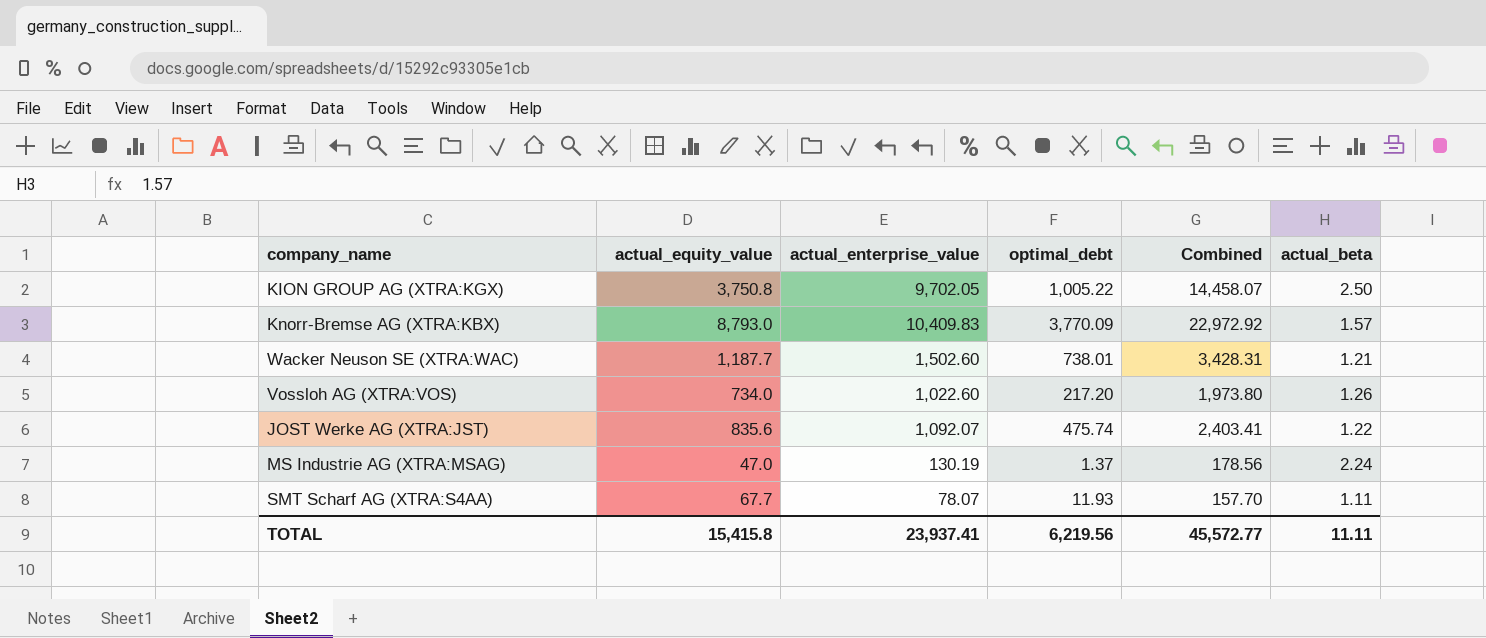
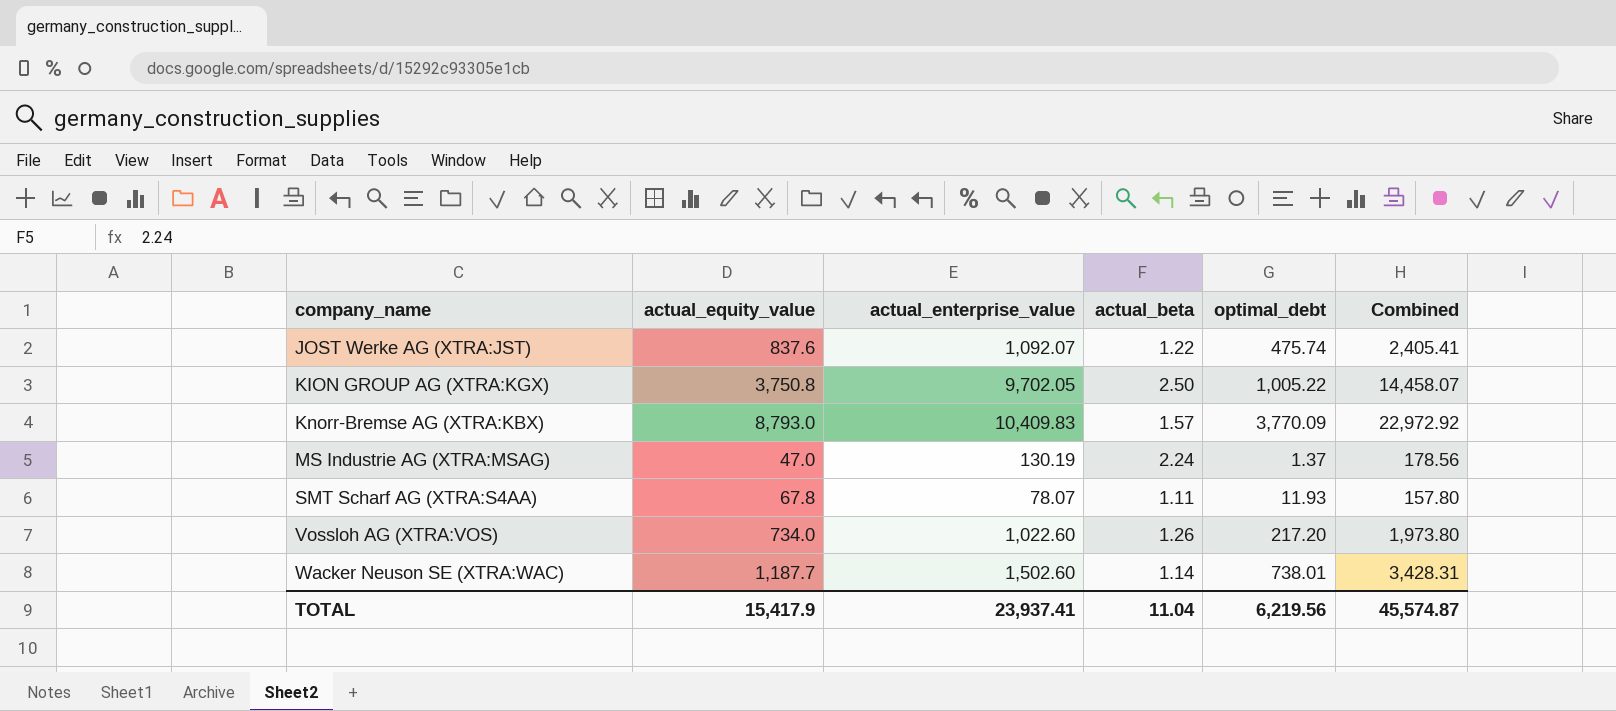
row order: none -> company_name ascending
column actual_beta | position: 6 -> 4
JOST Werke AG (XTRA:JST) | actual_equity_value: 835.6 -> 837.6
JOST Werke AG (XTRA:JST) | Combined: 2,403.41 -> 2,405.41
SMT Scharf AG (XTRA:S4AA) | actual_equity_value: 67.7 -> 67.8
SMT Scharf AG (XTRA:S4AA) | Combined: 157.70 -> 157.80
Wacker Neuson SE (XTRA:WAC) | actual_beta: 1.21 -> 1.14
TOTAL | actual_equity_value: 15,415.8 -> 15,417.9
TOTAL | actual_beta: 11.11 -> 11.04
TOTAL | Combined: 45,572.77 -> 45,574.87

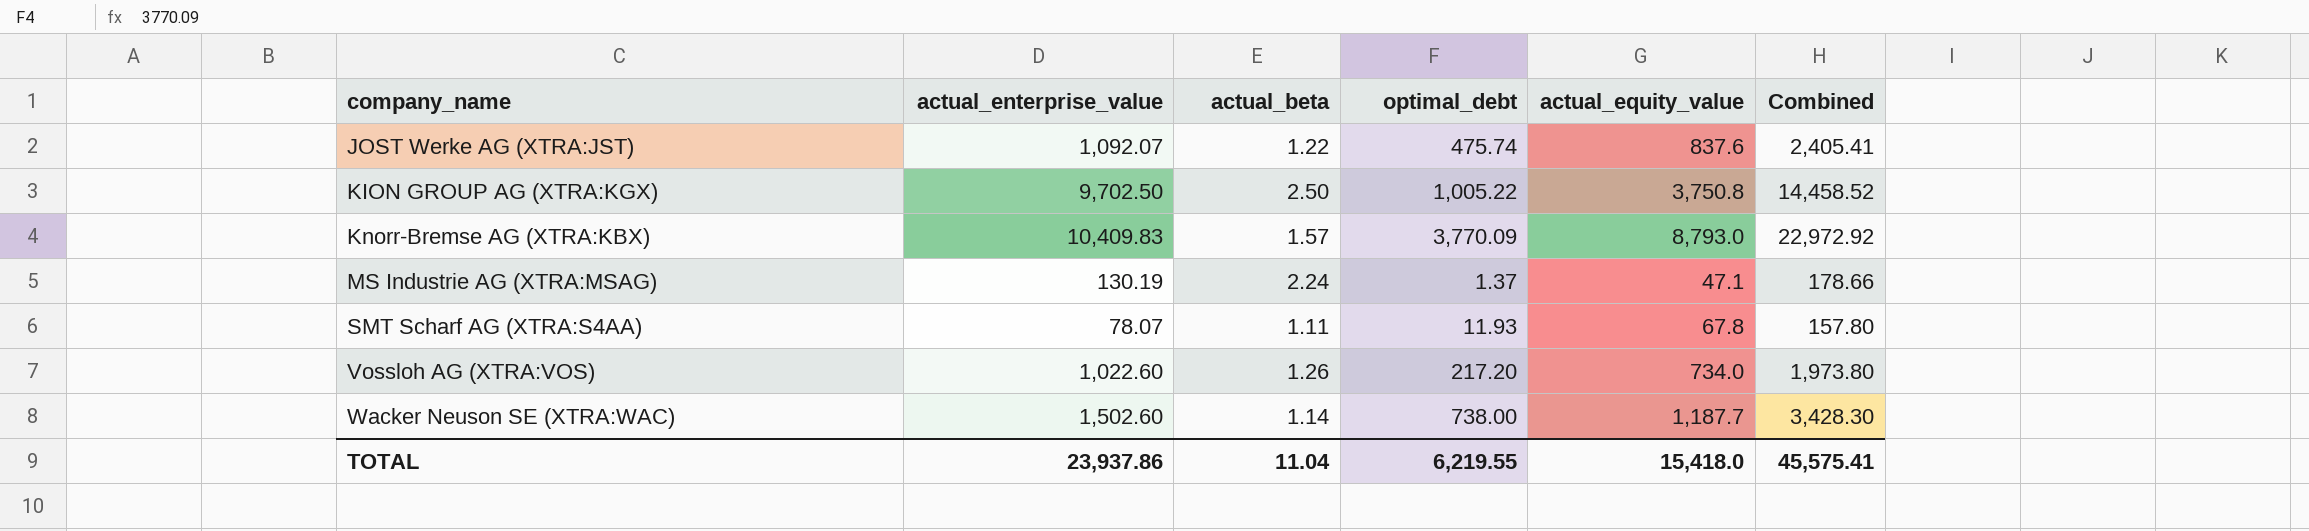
column actual_equity_value | position: 2 -> 5
KION GROUP AG (XTRA:KGX) | actual_enterprise_value: 9,702.05 -> 9,702.50
KION GROUP AG (XTRA:KGX) | Combined: 14,458.07 -> 14,458.52
MS Industrie AG (XTRA:MSAG) | actual_equity_value: 47.0 -> 47.1
MS Industrie AG (XTRA:MSAG) | Combined: 178.56 -> 178.66
Wacker Neuson SE (XTRA:WAC) | optimal_debt: 738.01 -> 738.00
Wacker Neuson SE (XTRA:WAC) | Combined: 3,428.31 -> 3,428.30
TOTAL | actual_enterprise_value: 23,937.41 -> 23,937.86
TOTAL | optimal_debt: 6,219.56 -> 6,219.55
TOTAL | actual_equity_value: 15,417.9 -> 15,418.0
TOTAL | Combined: 45,574.87 -> 45,575.41

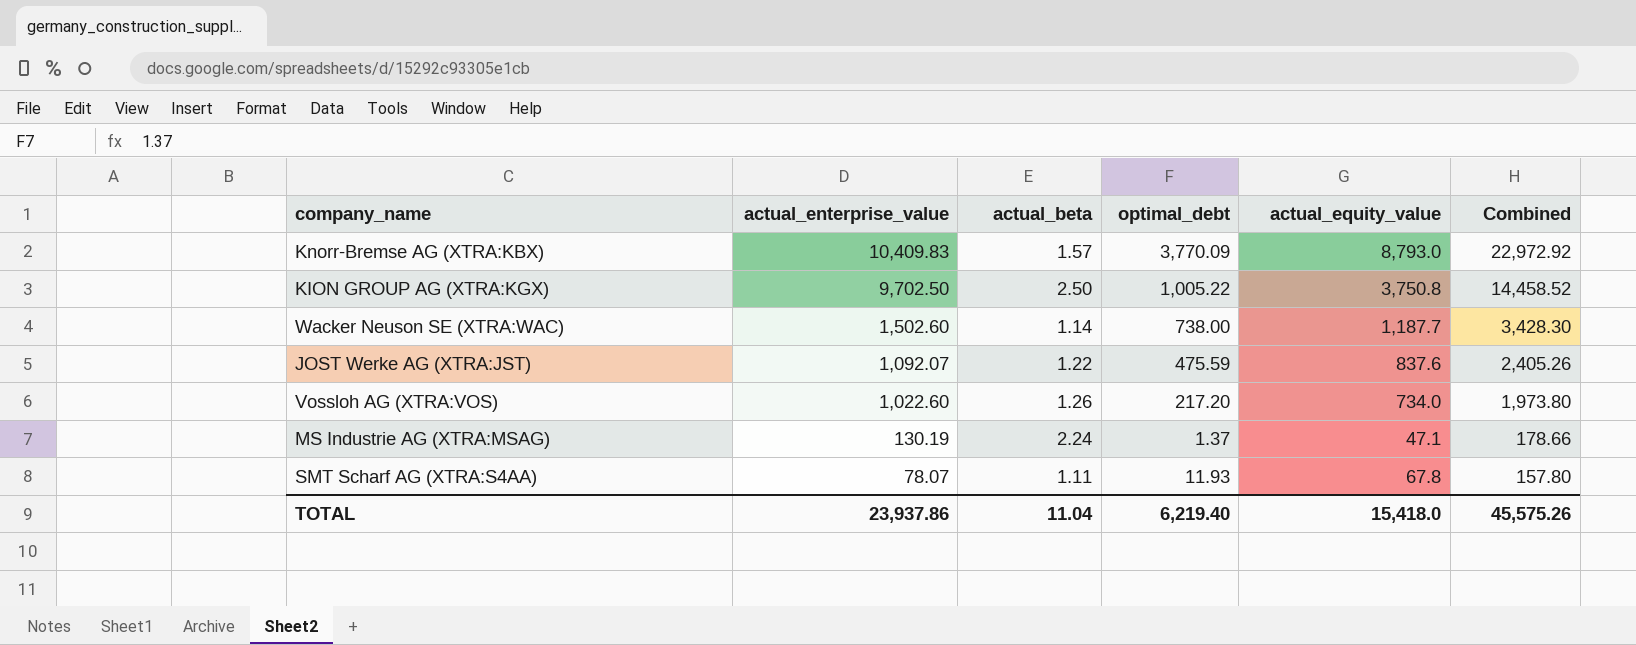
row order: company_name ascending -> actual_enterprise_value descending
JOST Werke AG (XTRA:JST) | optimal_debt: 475.74 -> 475.59
JOST Werke AG (XTRA:JST) | Combined: 2,405.41 -> 2,405.26
TOTAL | optimal_debt: 6,219.55 -> 6,219.40
TOTAL | Combined: 45,575.41 -> 45,575.26

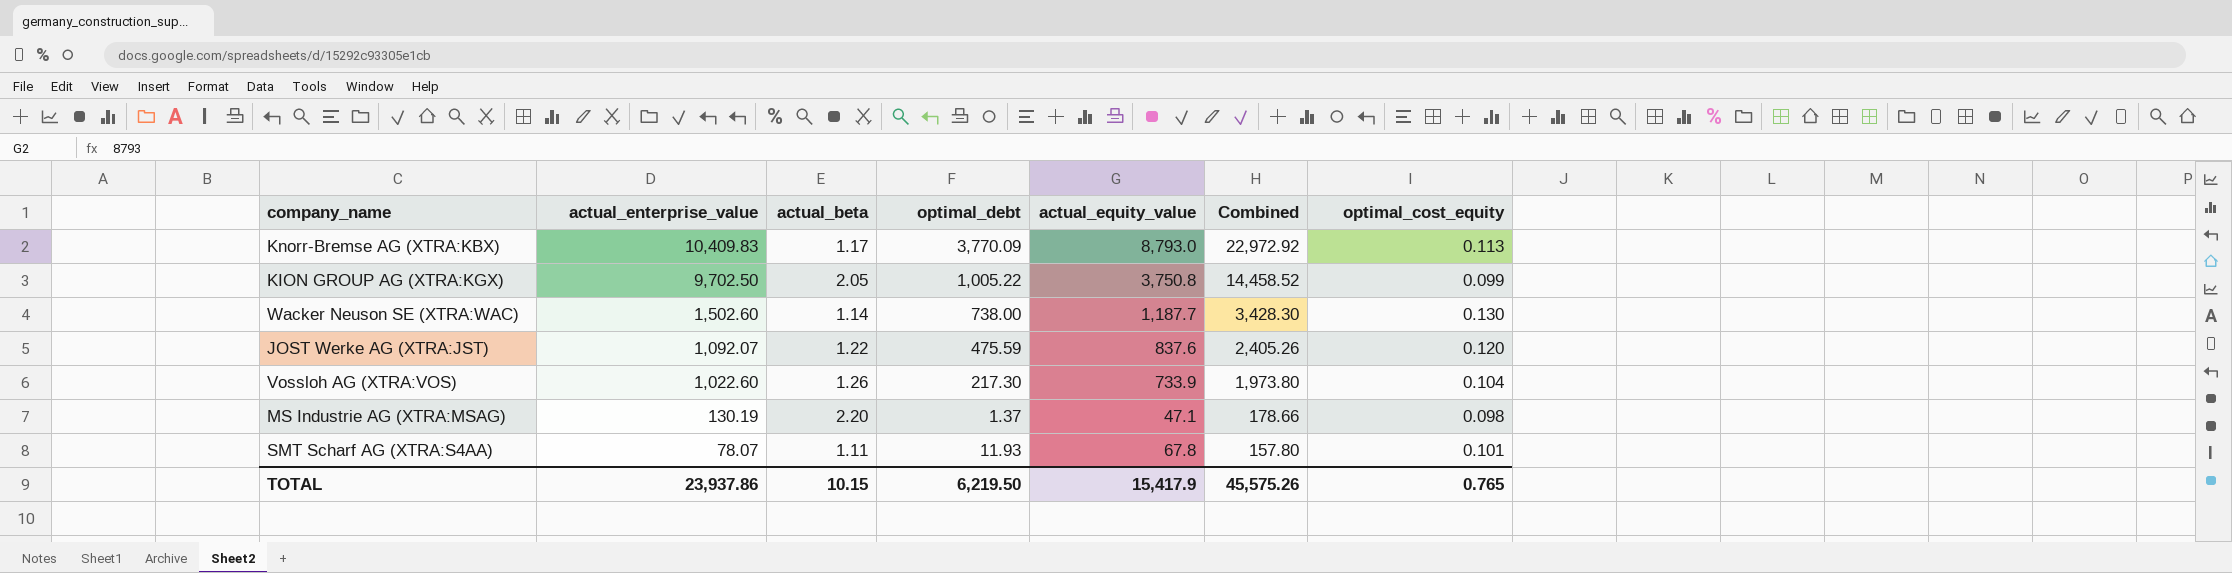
column optimal_cost_equity | position: none -> 7
Knorr-Bremse AG (XTRA:KBX) | actual_beta: 1.57 -> 1.17
KION GROUP AG (XTRA:KGX) | actual_beta: 2.50 -> 2.05
Vossloh AG (XTRA:VOS) | optimal_debt: 217.20 -> 217.30
Vossloh AG (XTRA:VOS) | actual_equity_value: 734.0 -> 733.9
MS Industrie AG (XTRA:MSAG) | actual_beta: 2.24 -> 2.20
TOTAL | actual_beta: 11.04 -> 10.15
TOTAL | optimal_debt: 6,219.40 -> 6,219.50
TOTAL | actual_equity_value: 15,418.0 -> 15,417.9

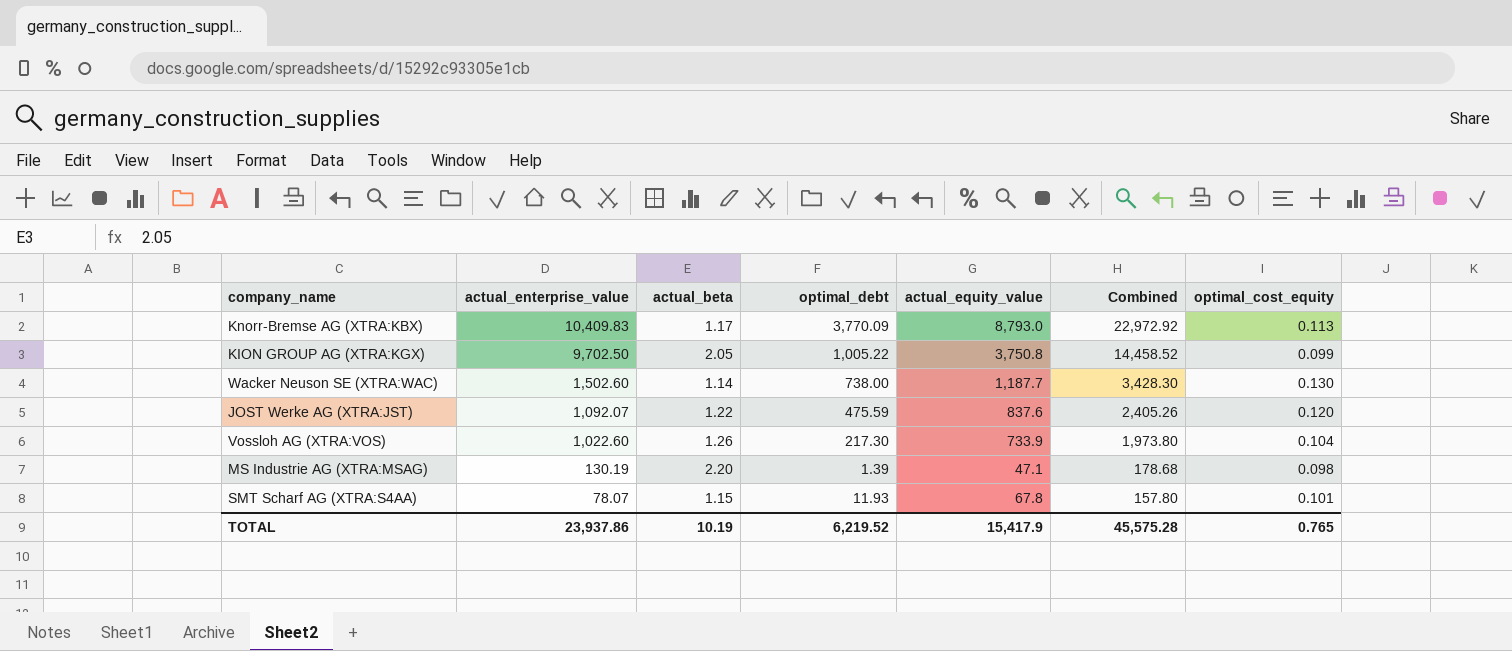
MS Industrie AG (XTRA:MSAG) | optimal_debt: 1.37 -> 1.39
MS Industrie AG (XTRA:MSAG) | Combined: 178.66 -> 178.68
SMT Scharf AG (XTRA:S4AA) | actual_beta: 1.11 -> 1.15
TOTAL | actual_beta: 10.15 -> 10.19
TOTAL | optimal_debt: 6,219.50 -> 6,219.52
TOTAL | Combined: 45,575.26 -> 45,575.28

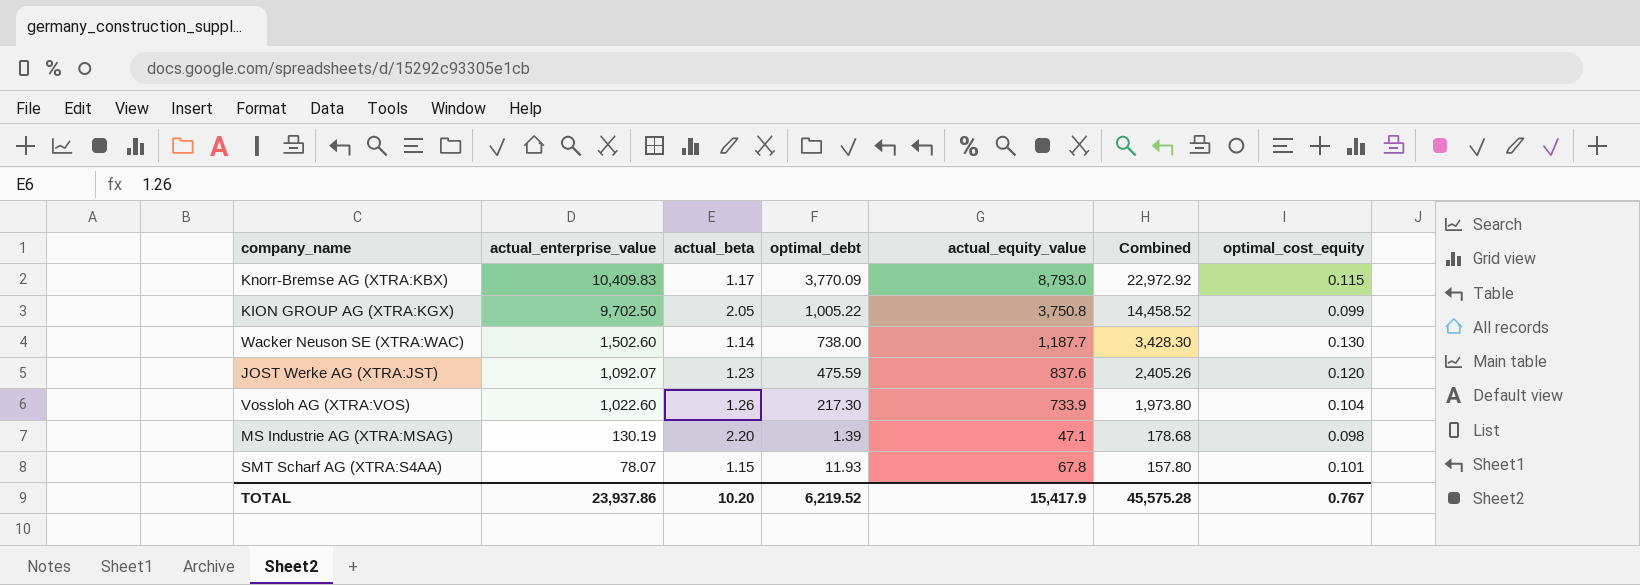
Knorr-Bremse AG (XTRA:KBX) | optimal_cost_equity: 0.113 -> 0.115
JOST Werke AG (XTRA:JST) | actual_beta: 1.22 -> 1.23
TOTAL | actual_beta: 10.19 -> 10.20
TOTAL | optimal_cost_equity: 0.765 -> 0.767

